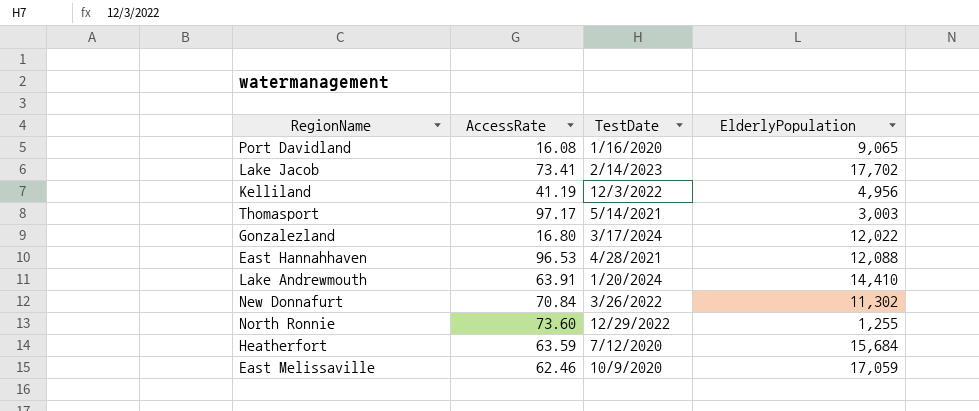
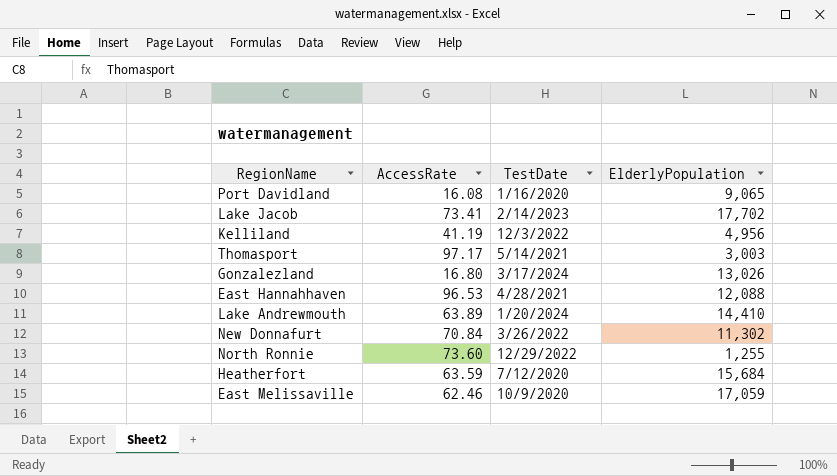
Gonzalezland | ElderlyPopulation: 12,022 -> 13,026
Lake Andrewmouth | AccessRate: 63.91 -> 63.89

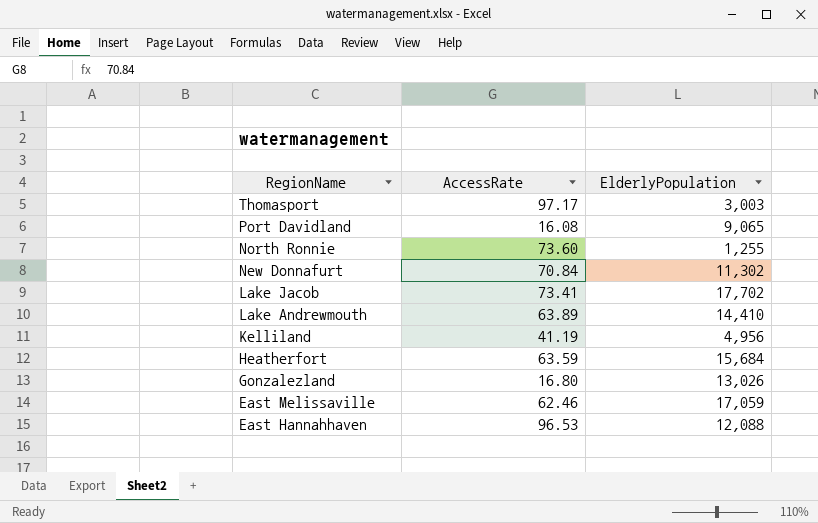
row order: none -> RegionName descending
column TestDate | position: 3 -> none

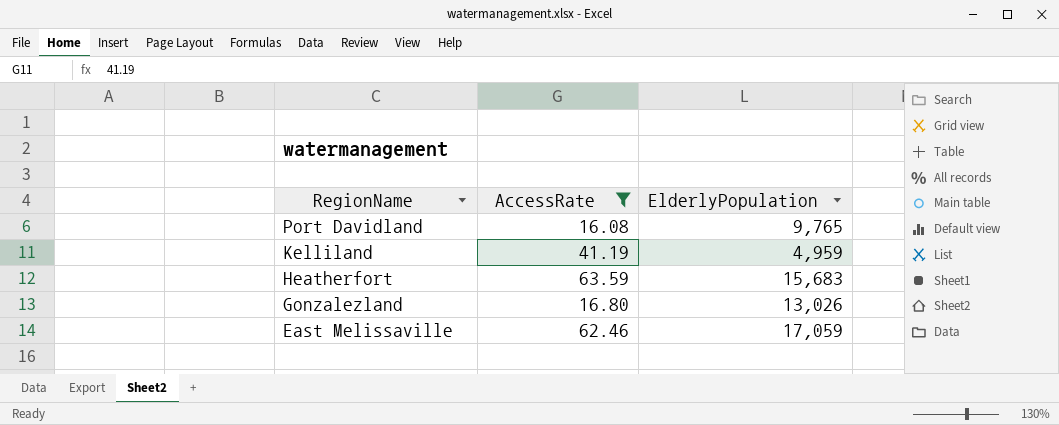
filter: none -> AccessRate <= 63.59
Port Davidland | ElderlyPopulation: 9,065 -> 9,765
Kelliland | ElderlyPopulation: 4,956 -> 4,959
Heatherfort | ElderlyPopulation: 15,684 -> 15,683

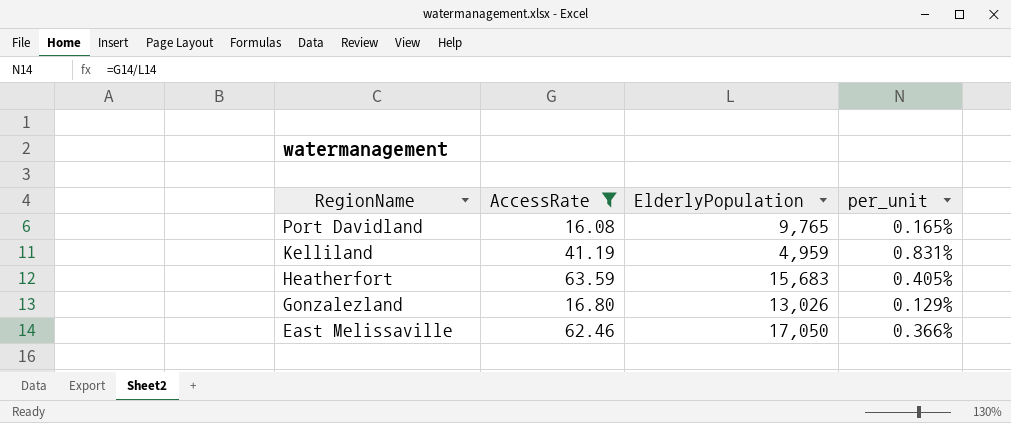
column per_unit | formula: none -> [AccessRate] / [ElderlyPopulation]
East Melissaville | ElderlyPopulation: 17,059 -> 17,050

